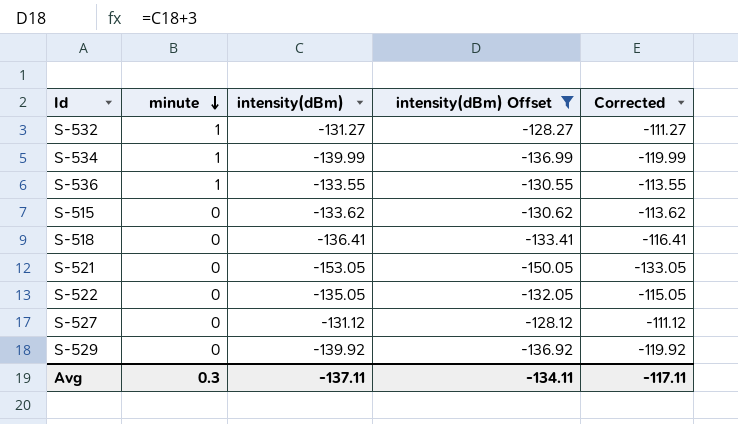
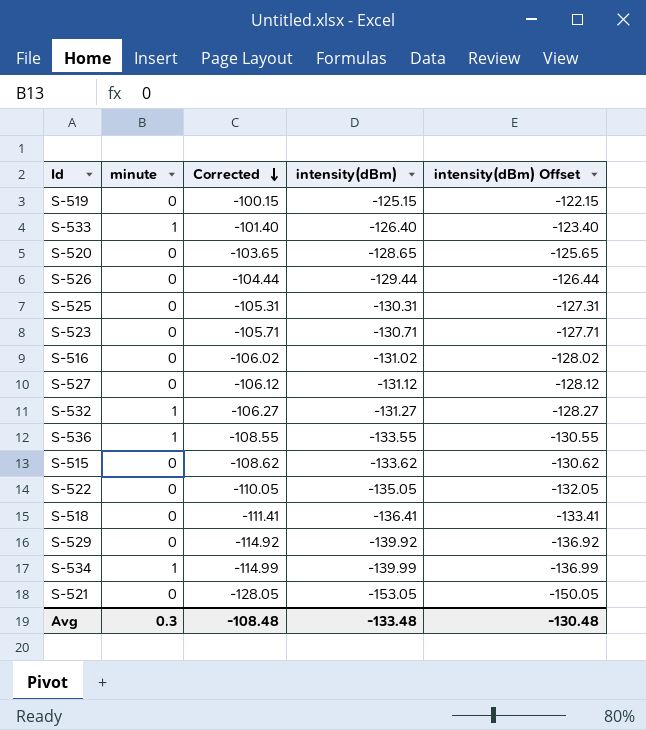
filter: intensity(dBm) Offset <= -128.12 -> none
row order: minute descending -> Corrected descending
column Corrected | formula: [intensity(dBm)] + 20 -> [intensity(dBm)] + 25
column Corrected | position: 5 -> 3
Avg | Corrected: -117.11 -> -108.48
Avg | intensity(dBm): -137.11 -> -133.48
Avg | intensity(dBm) Offset: -134.11 -> -130.48

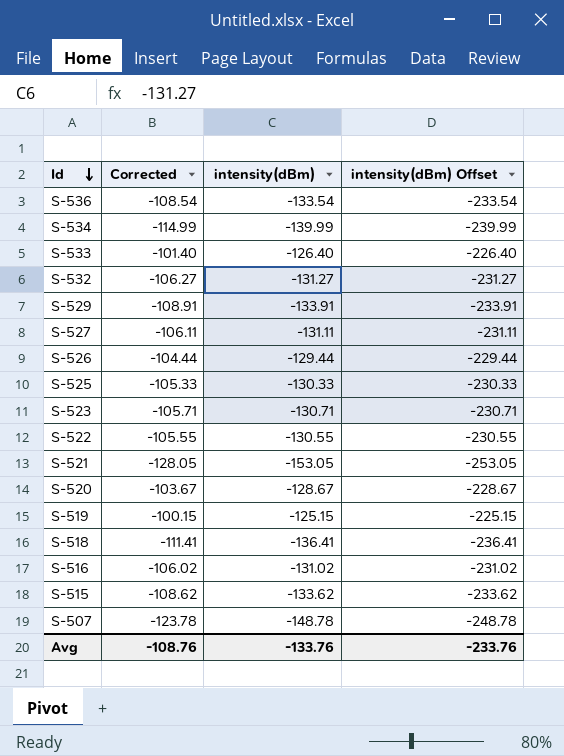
row order: Corrected descending -> Id descending
column minute | position: 2 -> none
column intensity(dBm) Offset | formula: [intensity(dBm)] + 3 -> [intensity(dBm)] - 100
S-536 | Corrected: -108.55 -> -108.54
S-536 | intensity(dBm): -133.55 -> -133.54
S-529 | Corrected: -114.92 -> -108.91
S-529 | intensity(dBm): -139.92 -> -133.91
S-527 | Corrected: -106.12 -> -106.11
S-527 | intensity(dBm): -131.12 -> -131.11
S-525 | Corrected: -105.31 -> -105.33
S-525 | intensity(dBm): -130.31 -> -130.33
S-522 | Corrected: -110.05 -> -105.55
S-522 | intensity(dBm): -135.05 -> -130.55
S-520 | Corrected: -103.65 -> -103.67
S-520 | intensity(dBm): -128.65 -> -128.67
row S-507: none -> -123.78 | -148.78 | -248.78
Avg | Corrected: -108.48 -> -108.76
Avg | intensity(dBm): -133.48 -> -133.76
Avg | intensity(dBm) Offset: -130.48 -> -233.76

